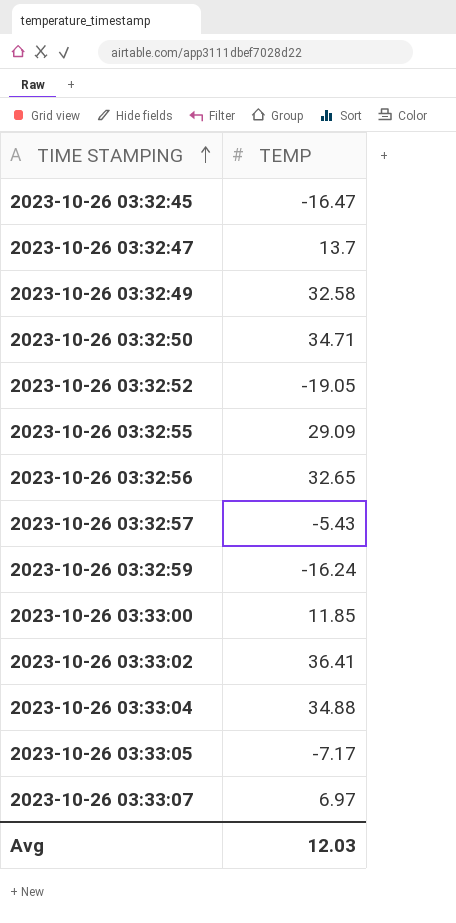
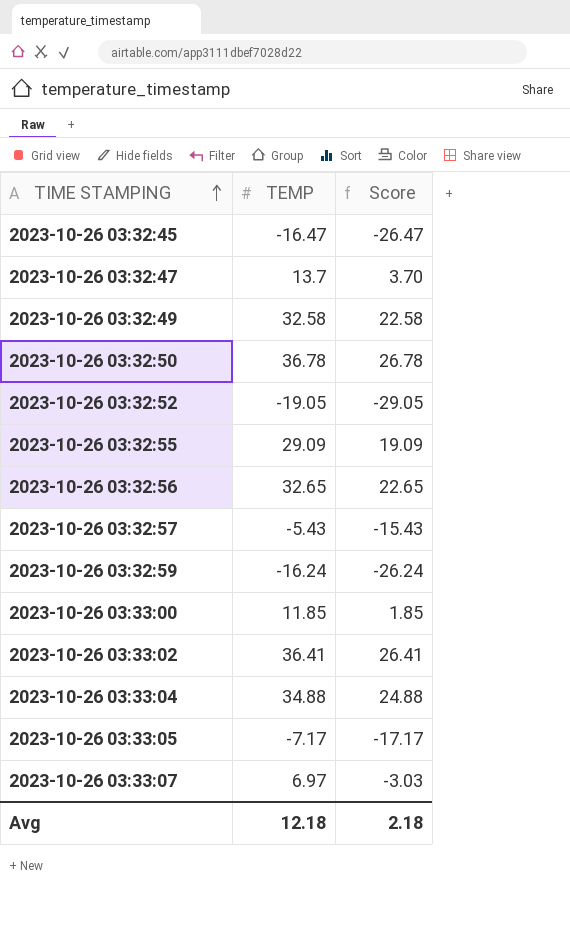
column Score | formula: none -> [TEMP] - 10
2023-10-26 03:32:50 | TEMP: 34.71 -> 36.78
Avg | TEMP: 12.03 -> 12.18

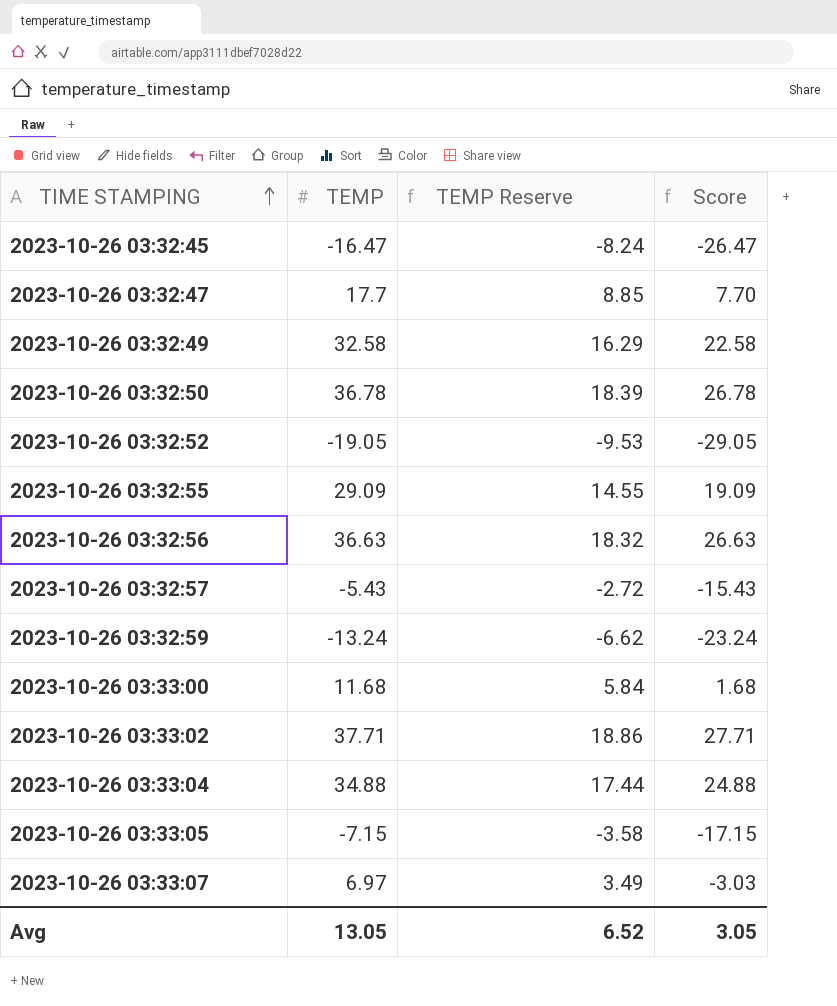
column TEMP Reserve | formula: none -> [TEMP] * 0.5
2023-10-26 03:32:47 | TEMP: 13.7 -> 17.7
2023-10-26 03:32:47 | Score: 3.70 -> 7.70
2023-10-26 03:32:56 | TEMP: 32.65 -> 36.63
2023-10-26 03:32:56 | Score: 22.65 -> 26.63
2023-10-26 03:32:59 | TEMP: -16.24 -> -13.24
2023-10-26 03:32:59 | Score: -26.24 -> -23.24
2023-10-26 03:33:00 | TEMP: 11.85 -> 11.68
2023-10-26 03:33:00 | Score: 1.85 -> 1.68
2023-10-26 03:33:02 | TEMP: 36.41 -> 37.71
2023-10-26 03:33:02 | Score: 26.41 -> 27.71
2023-10-26 03:33:05 | TEMP: -7.17 -> -7.15
2023-10-26 03:33:05 | Score: -17.17 -> -17.15
Avg | TEMP: 12.18 -> 13.05
Avg | Score: 2.18 -> 3.05

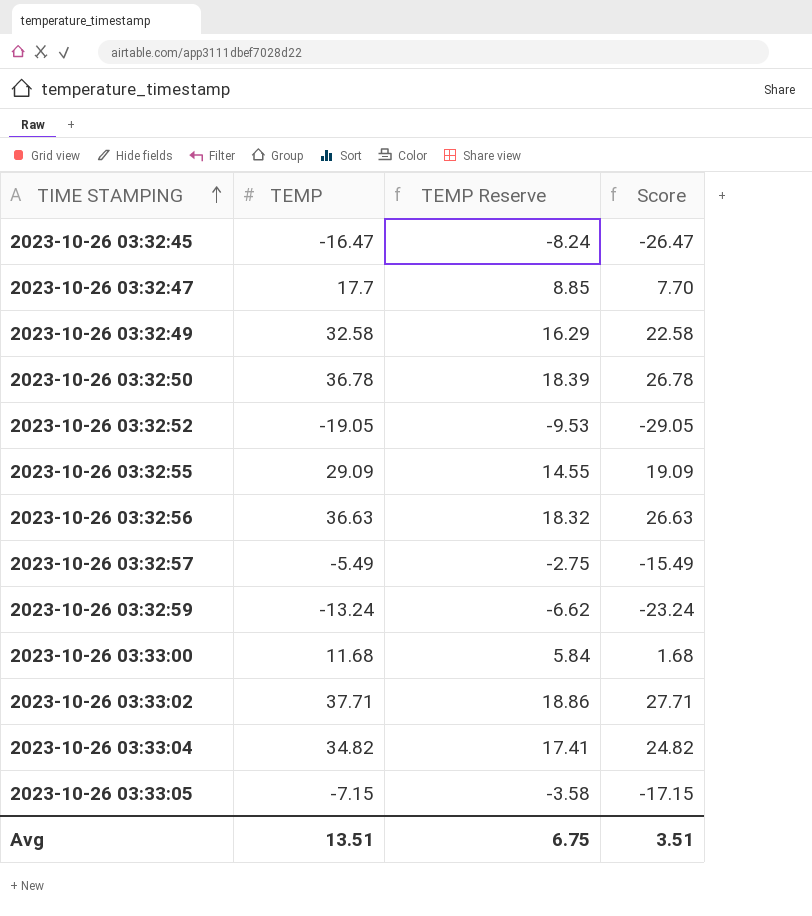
row 2023-10-26 03:33:07: 6.97 | 3.49 | -3.03 -> none
2023-10-26 03:32:57 | TEMP: -5.43 -> -5.49
2023-10-26 03:32:57 | TEMP Reserve: -2.72 -> -2.75
2023-10-26 03:32:57 | Score: -15.43 -> -15.49
2023-10-26 03:33:04 | TEMP: 34.88 -> 34.82
2023-10-26 03:33:04 | TEMP Reserve: 17.44 -> 17.41
2023-10-26 03:33:04 | Score: 24.88 -> 24.82
Avg | TEMP: 13.05 -> 13.51
Avg | TEMP Reserve: 6.52 -> 6.75
Avg | Score: 3.05 -> 3.51

